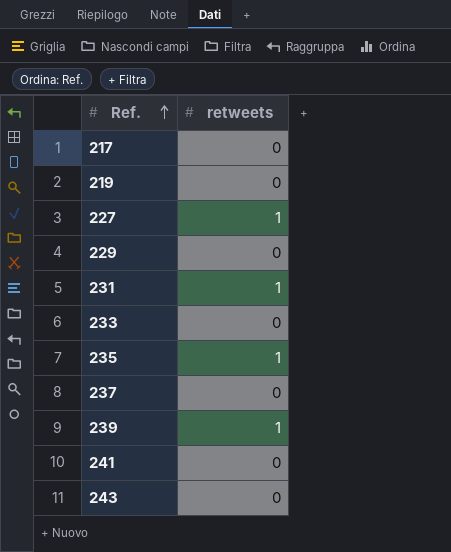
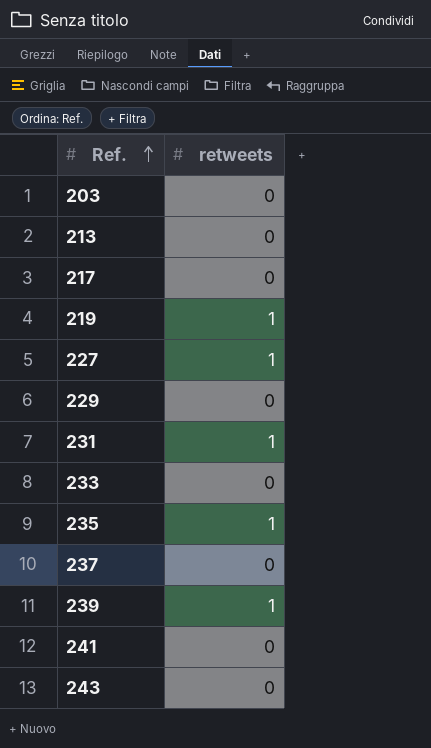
row 203: none -> 0
row 213: none -> 0
219 | retweets: 0 -> 1

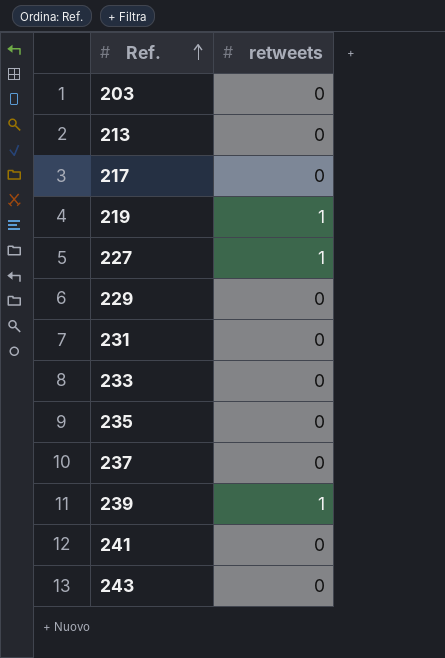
231 | retweets: 1 -> 0
235 | retweets: 1 -> 0

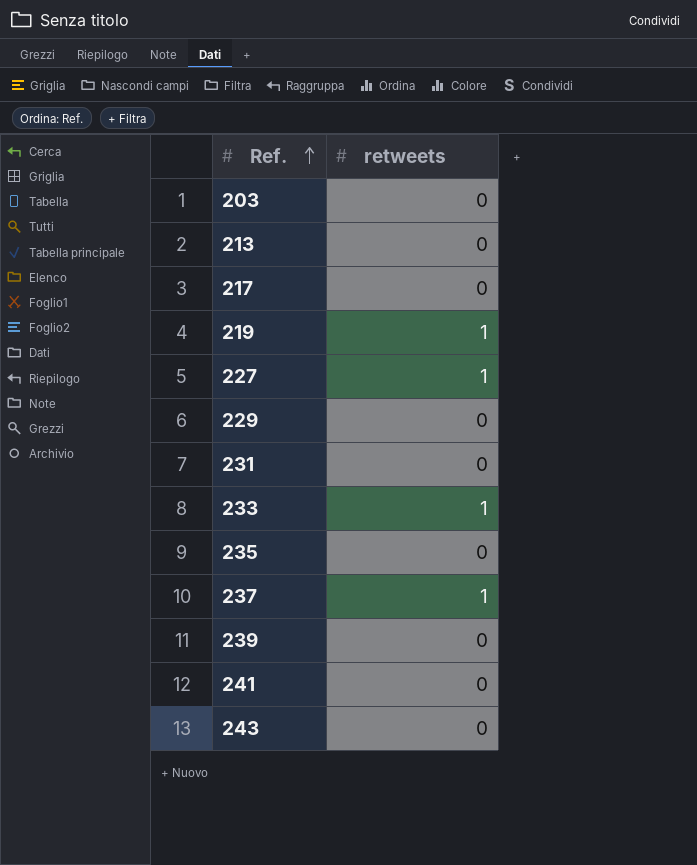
233 | retweets: 0 -> 1
237 | retweets: 0 -> 1
239 | retweets: 1 -> 0

